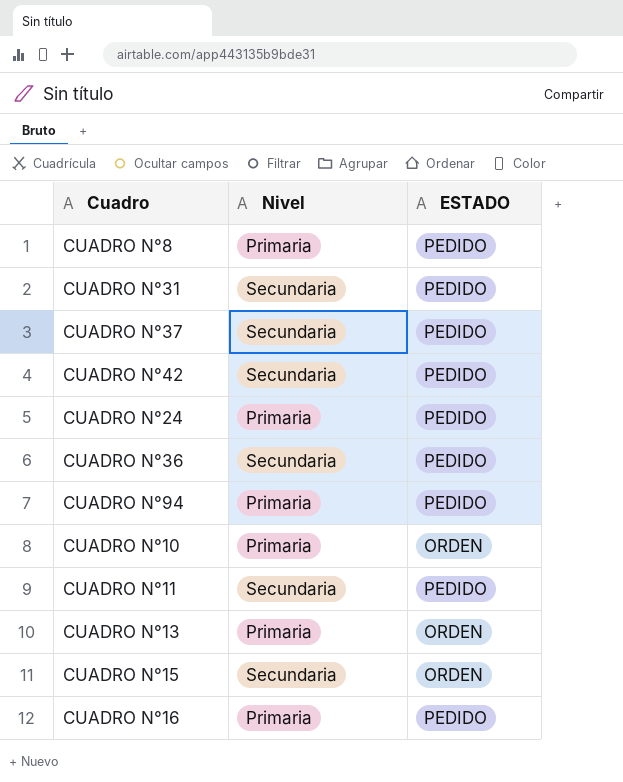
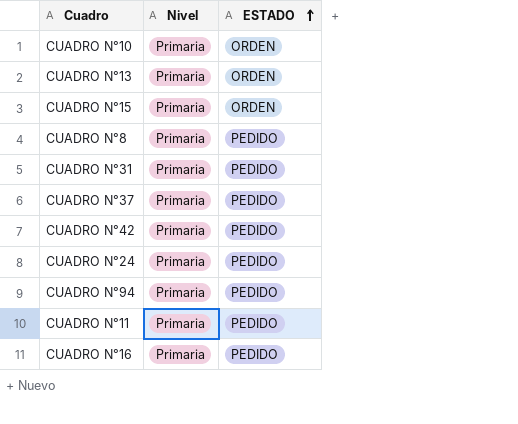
row order: none -> ESTADO ascending
row CUADRO N°36: Secundaria | PEDIDO -> none
CUADRO N°15 | Nivel: Secundaria -> Primaria
CUADRO N°31 | Nivel: Secundaria -> Primaria
CUADRO N°37 | Nivel: Secundaria -> Primaria
CUADRO N°42 | Nivel: Secundaria -> Primaria
CUADRO N°11 | Nivel: Secundaria -> Primaria

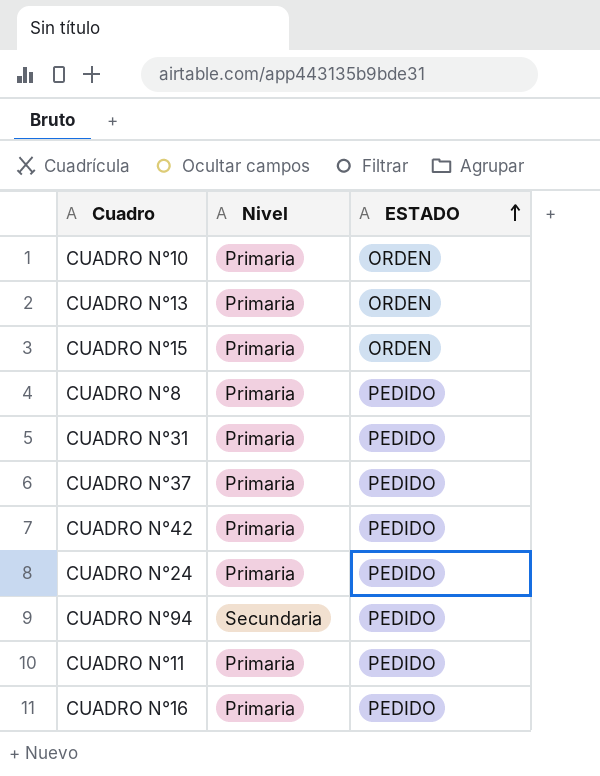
CUADRO N°94 | Nivel: Primaria -> Secundaria

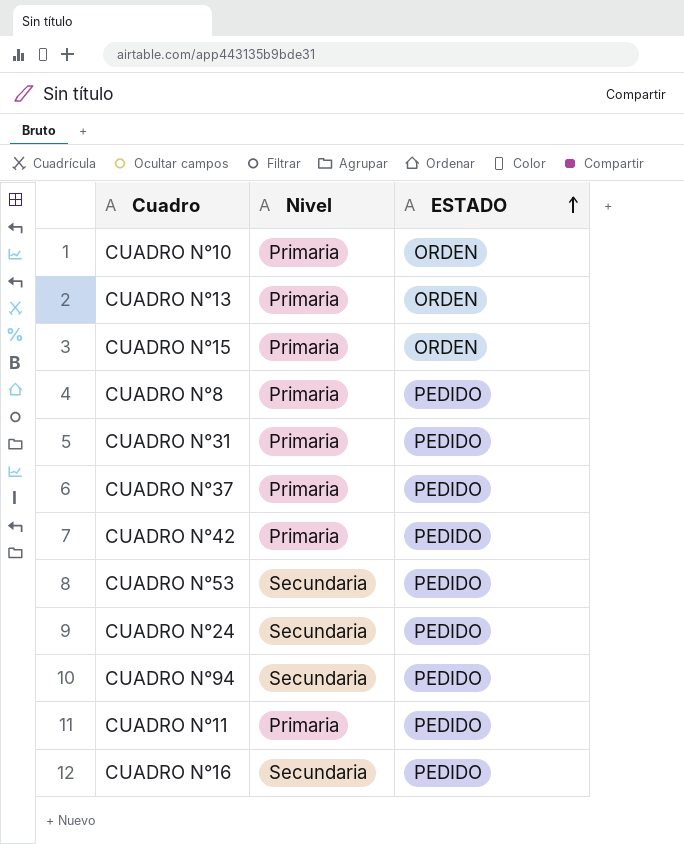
row CUADRO N°53: none -> Secundaria | PEDIDO
CUADRO N°24 | Nivel: Primaria -> Secundaria
CUADRO N°16 | Nivel: Primaria -> Secundaria

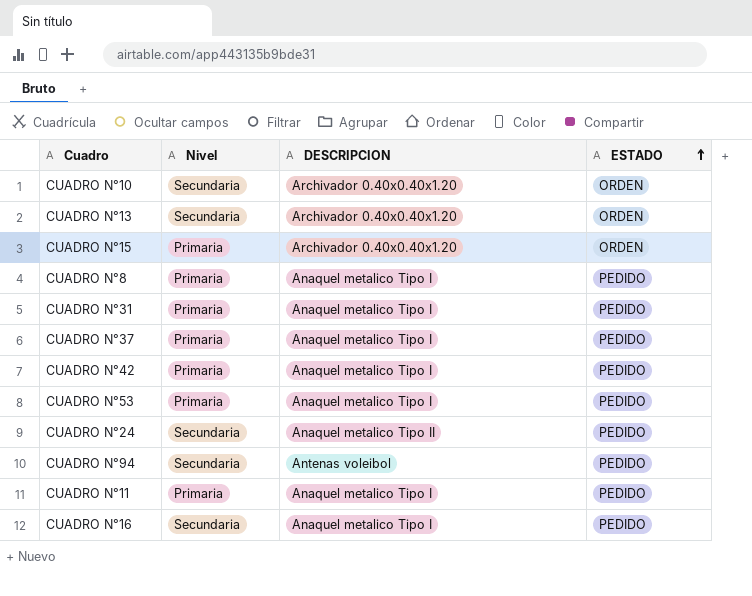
column DESCRIPCION | position: none -> 3
CUADRO N°10 | Nivel: Primaria -> Secundaria
CUADRO N°13 | Nivel: Primaria -> Secundaria
CUADRO N°53 | Nivel: Secundaria -> Primaria

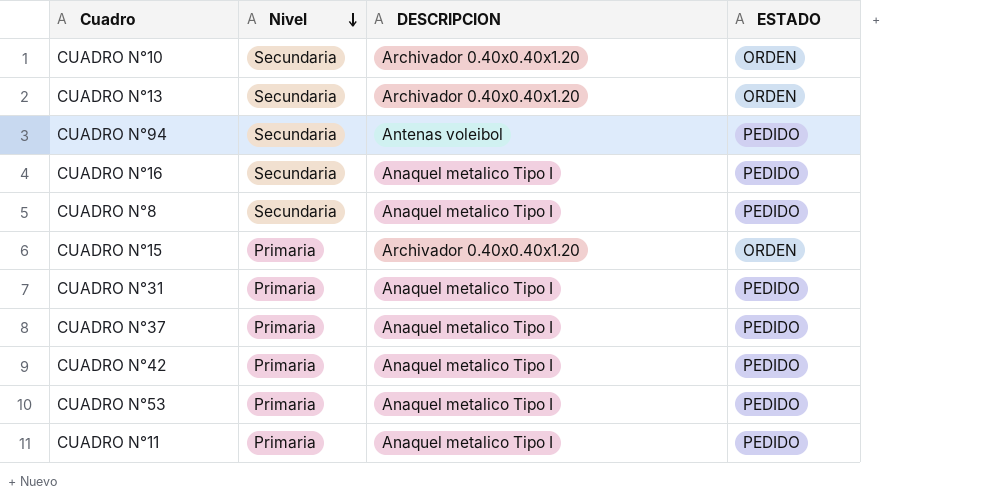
row order: ESTADO ascending -> Nivel descending
row CUADRO N°24: Secundaria | Anaquel metalico Tipo II | PEDIDO -> none
CUADRO N°8 | Nivel: Primaria -> Secundaria

